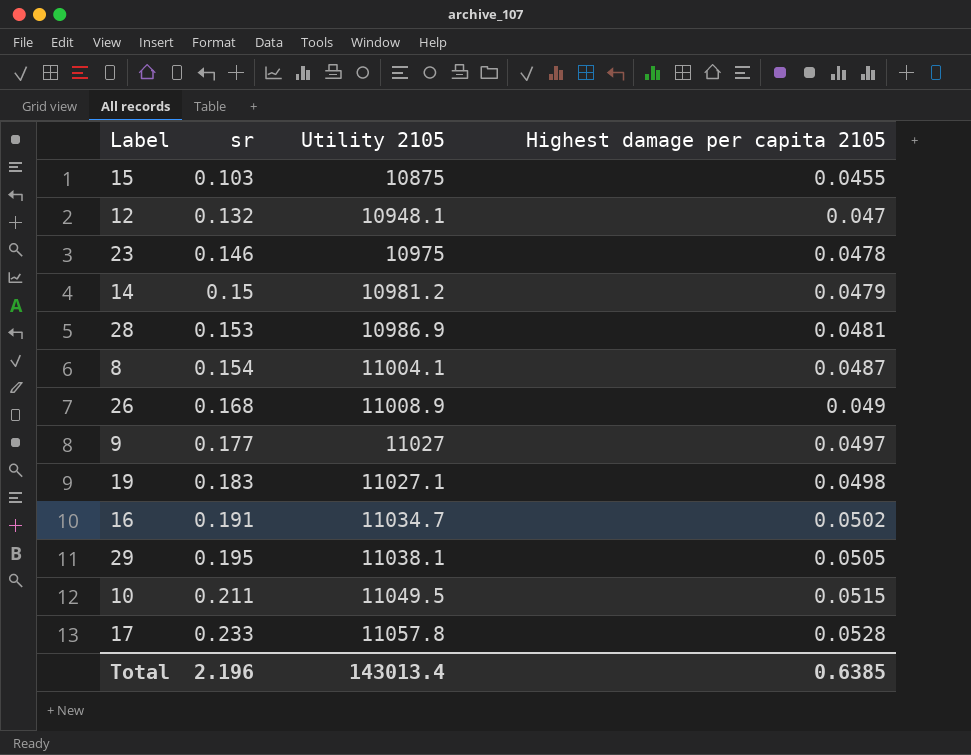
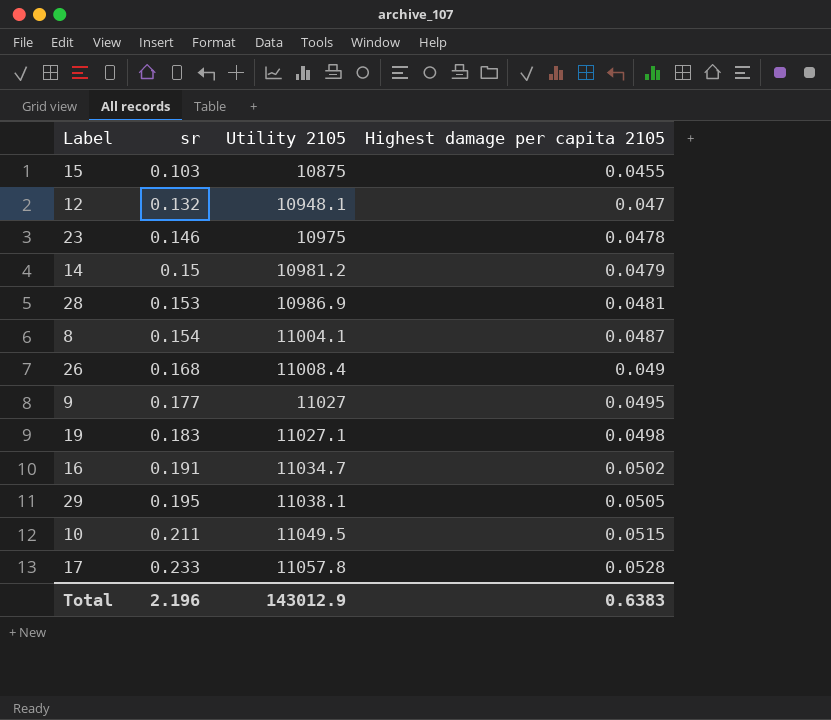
26 | Utility 2105: 11008.9 -> 11008.4
9 | Highest damage per capita 2105: 0.0497 -> 0.0495
Total | Utility 2105: 143013.4 -> 143012.9
Total | Highest damage per capita 2105: 0.6385 -> 0.6383

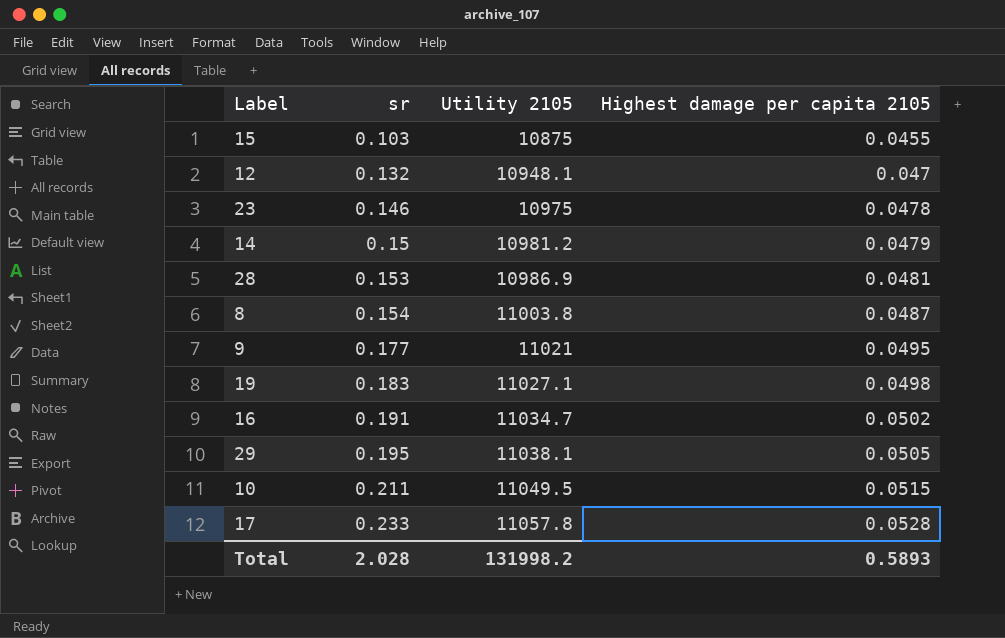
row 26: 0.168 | 11008.4 | 0.049 -> none
8 | Utility 2105: 11004.1 -> 11003.8
9 | Utility 2105: 11027 -> 11021
Total | sr: 2.196 -> 2.028
Total | Utility 2105: 143012.9 -> 131998.2
Total | Highest damage per capita 2105: 0.6383 -> 0.5893

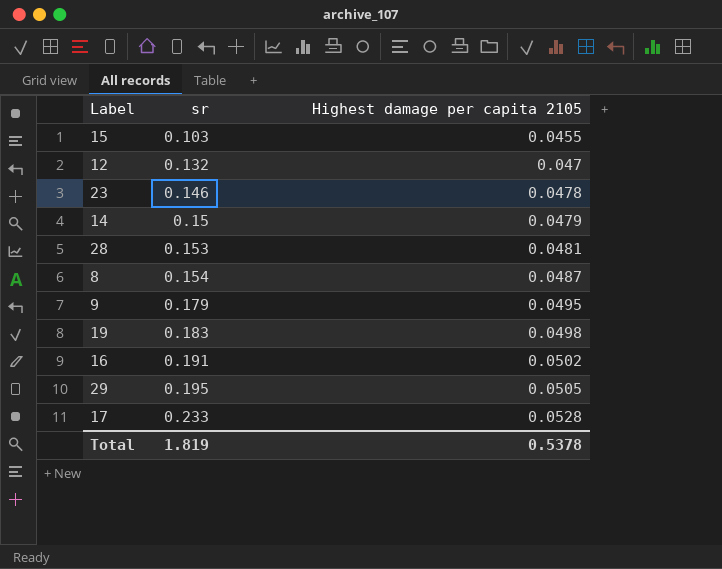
column Utility 2105 | position: 3 -> none
row 10: 0.211 | 11049.5 | 0.0515 -> none
9 | sr: 0.177 -> 0.179
Total | sr: 2.028 -> 1.819
Total | Highest damage per capita 2105: 0.5893 -> 0.5378

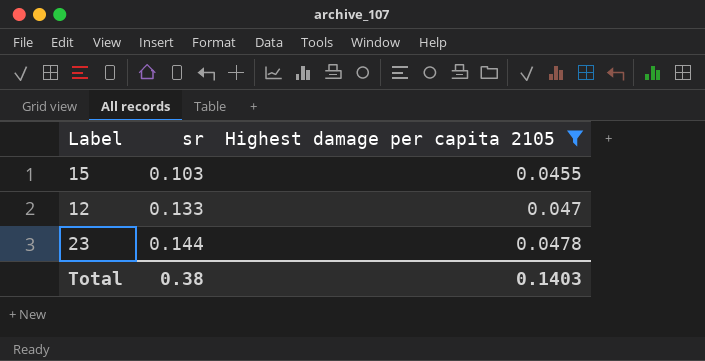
filter: none -> Highest damage per capita 2105 <= 0.0478
12 | sr: 0.132 -> 0.133
23 | sr: 0.146 -> 0.144
Total | sr: 1.819 -> 0.38
Total | Highest damage per capita 2105: 0.5378 -> 0.1403

